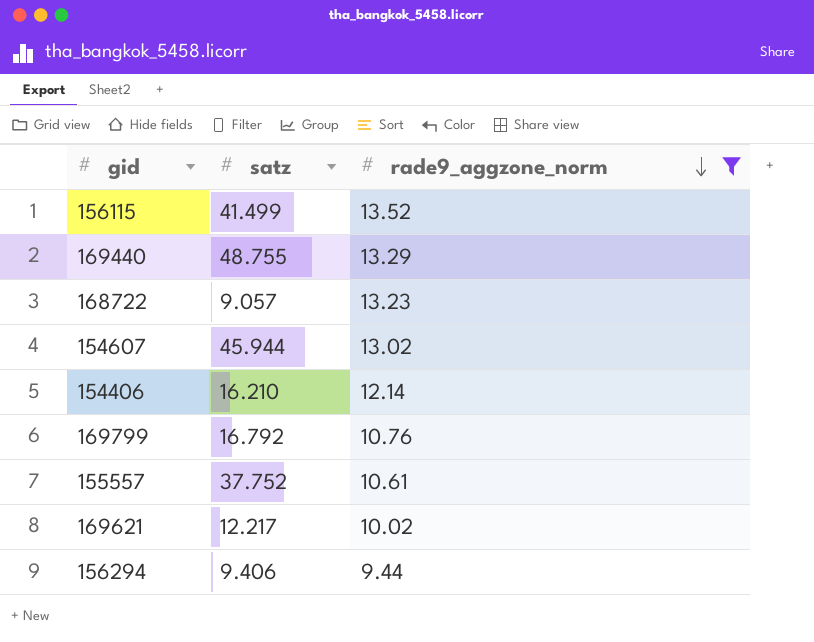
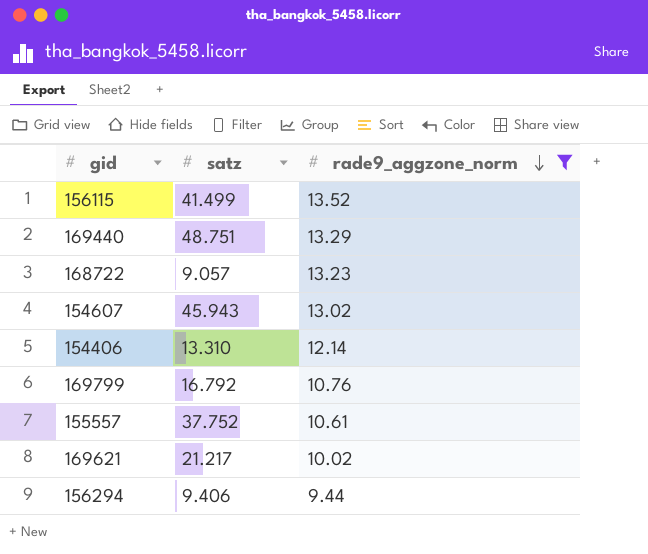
169440 | satz: 48.755 -> 48.751
154607 | satz: 45.944 -> 45.943
154406 | satz: 16.210 -> 13.310
169621 | satz: 12.217 -> 21.217

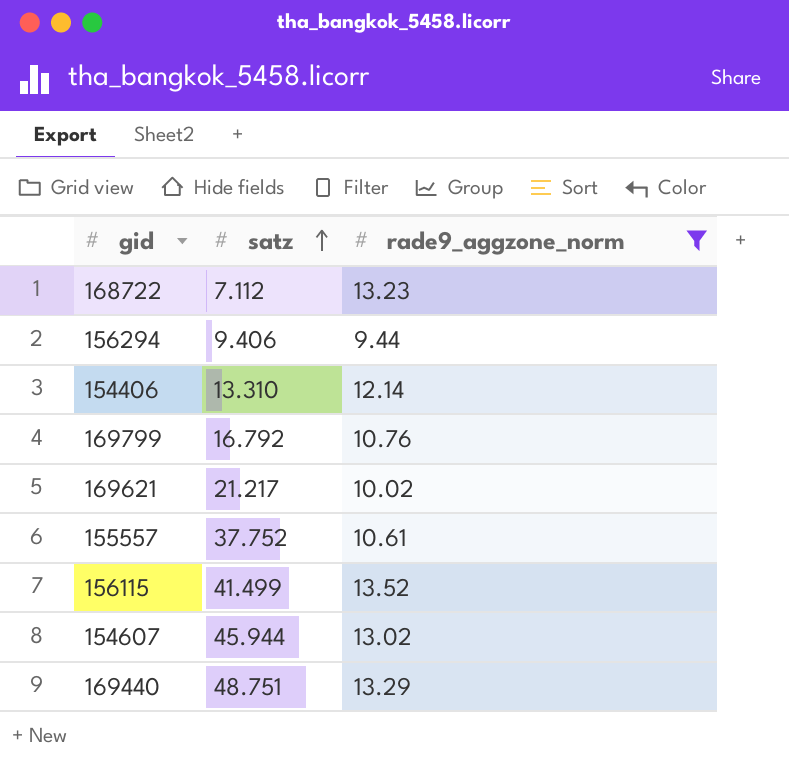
row order: rade9_aggzone_norm descending -> satz ascending
168722 | satz: 9.057 -> 7.112
154607 | satz: 45.943 -> 45.944

